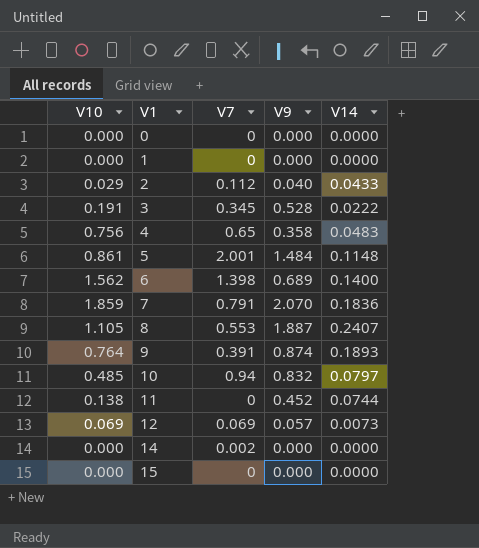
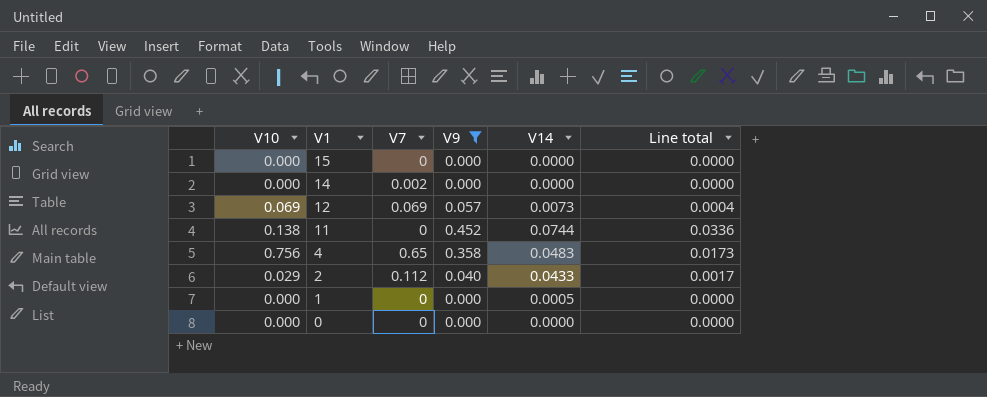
filter: none -> V9 <= 0.452
row order: V1 ascending -> V1 descending
column Line total | formula: none -> [V9] * [V14]
1 | V14: 0.0000 -> 0.0005

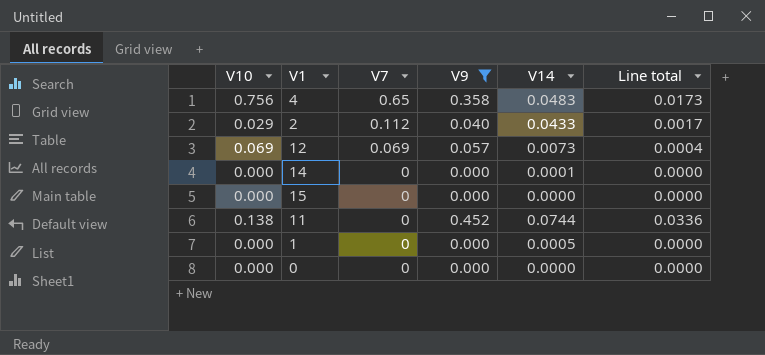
row order: V1 descending -> V7 descending
14 | V7: 0.002 -> 0
14 | V14: 0.0000 -> 0.0001

